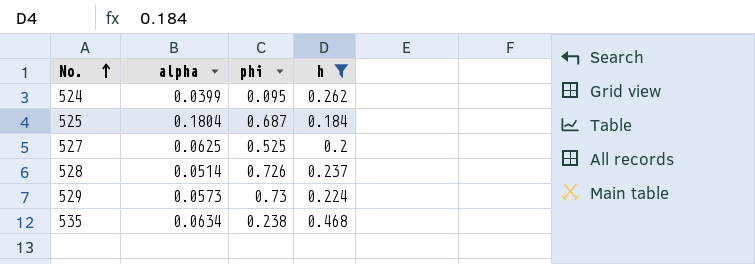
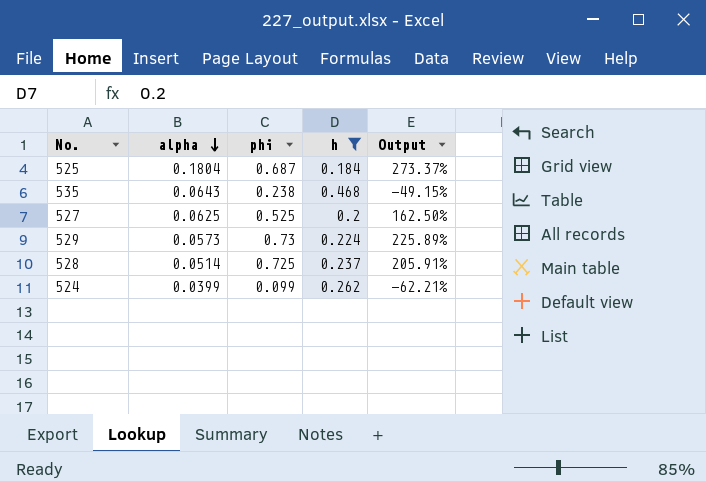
row order: No. ascending -> alpha descending
column Output | formula: none -> ([phi] - [h]) / [h]
535 | alpha: 0.0634 -> 0.0643
528 | phi: 0.726 -> 0.725
524 | phi: 0.095 -> 0.099

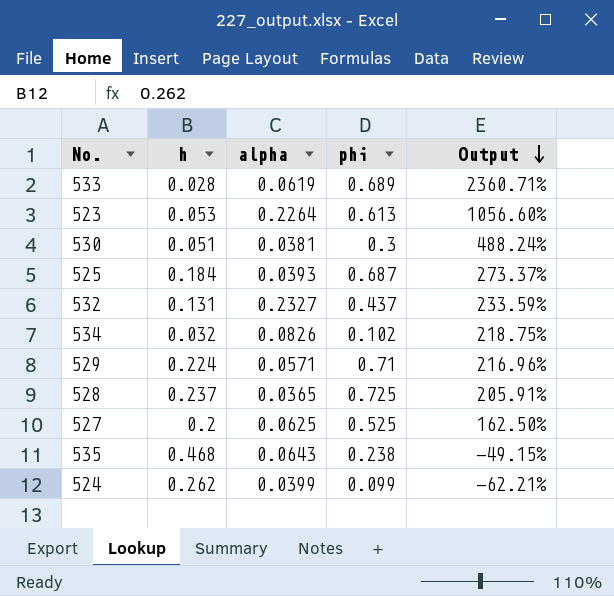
filter: h >= 0.184 -> none
row order: alpha descending -> Output descending
column h | position: 4 -> 2
525 | alpha: 0.1804 -> 0.0393
529 | alpha: 0.0573 -> 0.0571
529 | phi: 0.73 -> 0.71
529 | Output: 225.89% -> 216.96%
528 | alpha: 0.0514 -> 0.0365

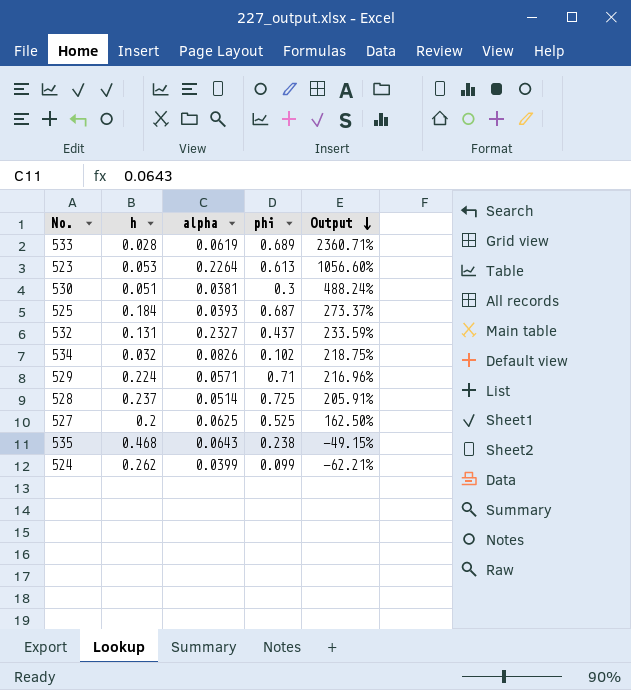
528 | alpha: 0.0365 -> 0.0514

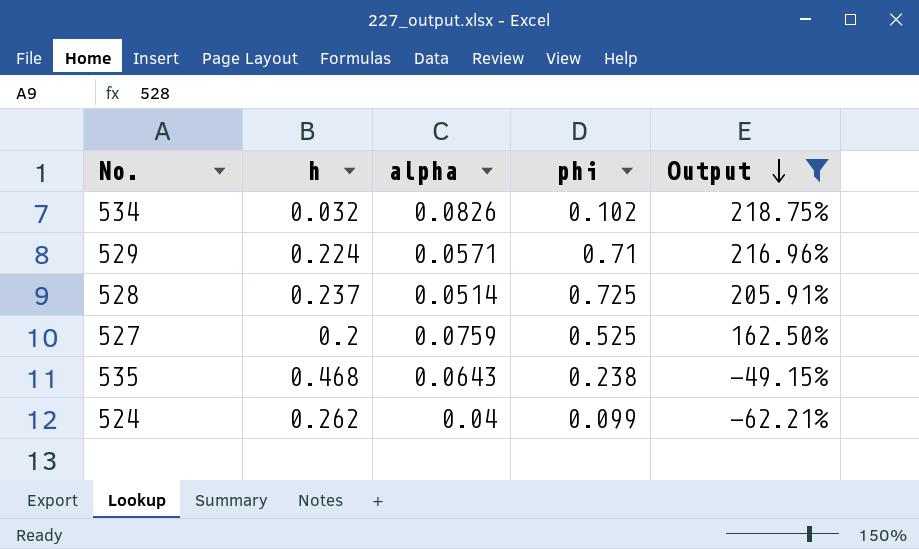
filter: none -> Output <= 218.75%
527 | alpha: 0.0625 -> 0.0759
524 | alpha: 0.0399 -> 0.04

